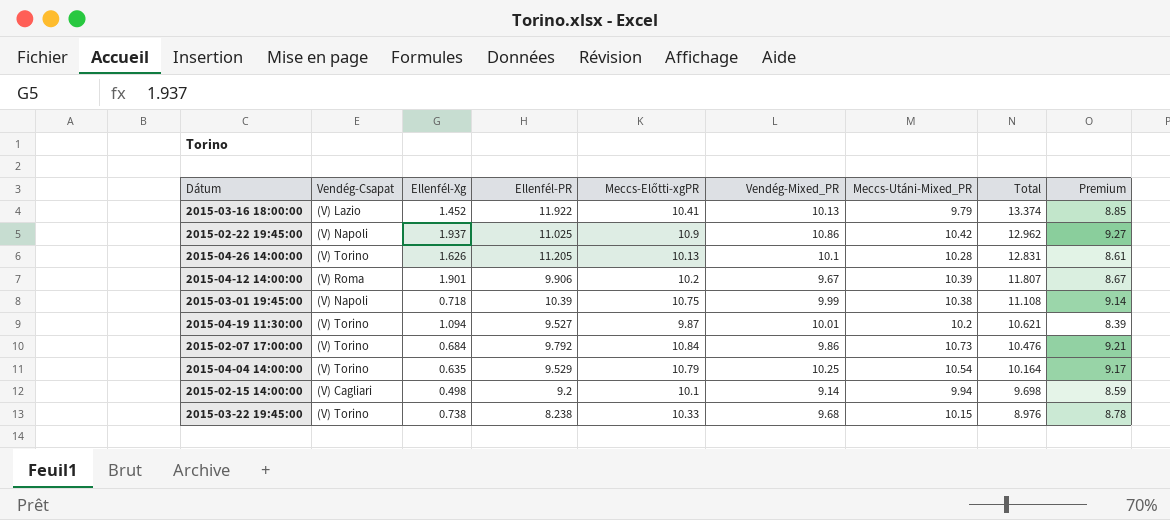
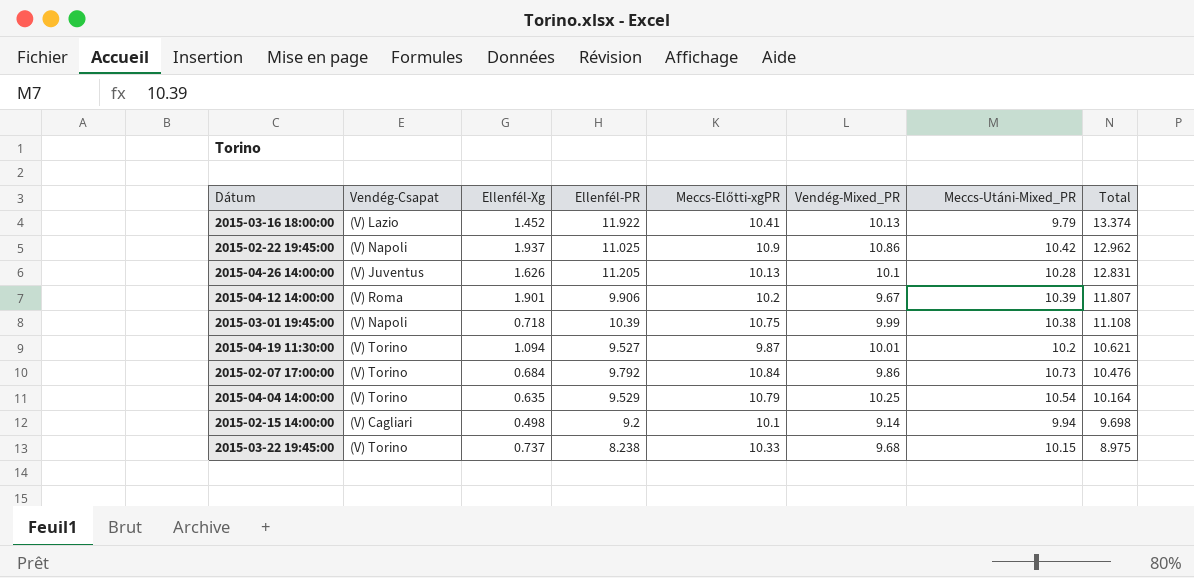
column Premium | formula: [Meccs-Előtti-xgPR] * 0.85 -> none
2015-04-26 14:00:00 | Vendég-Csapat: (V) Torino -> (V) Juventus
2015-03-22 19:45:00 | Ellenfél-Xg: 0.738 -> 0.737
2015-03-22 19:45:00 | Total: 8.976 -> 8.975

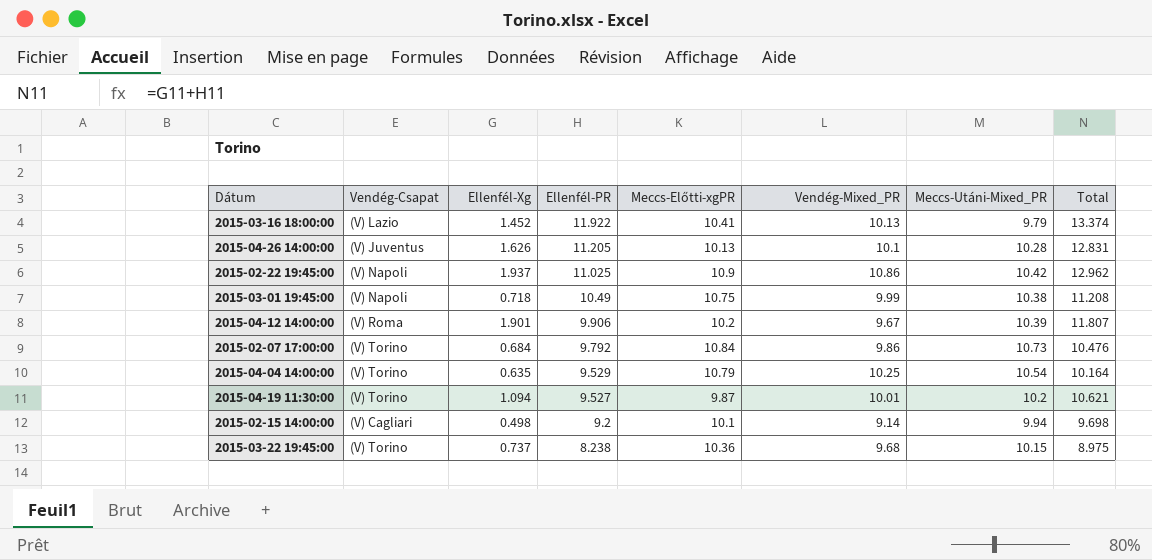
row order: Total descending -> Ellenfél-PR descending
2015-03-01 19:45:00 | Ellenfél-PR: 10.39 -> 10.49
2015-03-01 19:45:00 | Total: 11.108 -> 11.208
2015-03-22 19:45:00 | Meccs-Előtti-xgPR: 10.33 -> 10.36

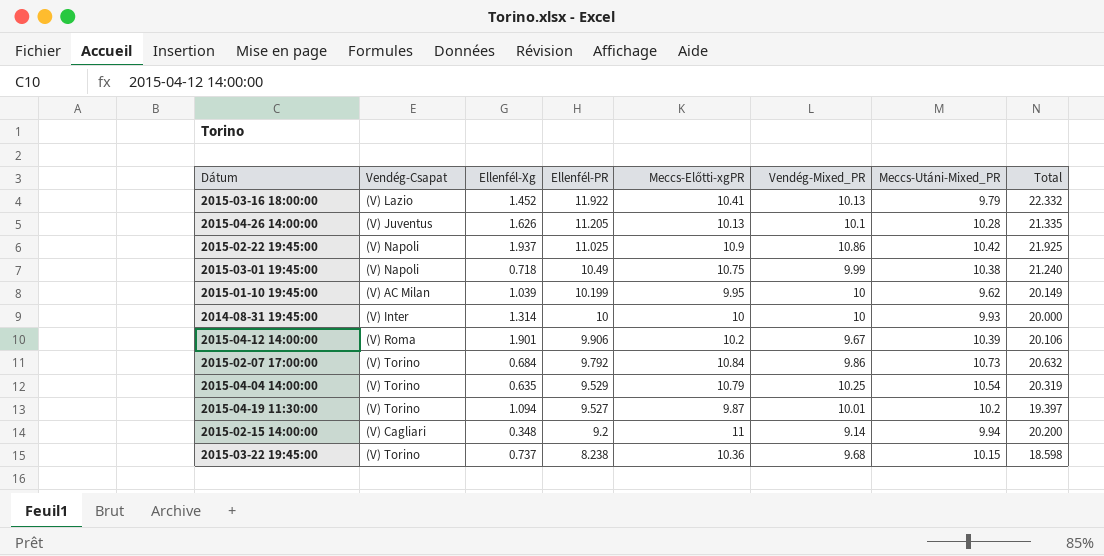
column Total | formula: [Ellenfél-Xg] + [Ellenfél-PR] -> [Ellenfél-PR] + [Meccs-Előtti-xgPR]
row 2015-01-10 19:45:00: none -> (V) AC Milan | 1.039 | 10.199 | 9.95 | 10 | 9.62 | 20.149
row 2014-08-31 19:45:00: none -> (V) Inter | 1.314 | 10 | 10 | 10 | 9.93 | 20.000
2015-02-15 14:00:00 | Ellenfél-Xg: 0.498 -> 0.348
2015-02-15 14:00:00 | Meccs-Előtti-xgPR: 10.1 -> 11

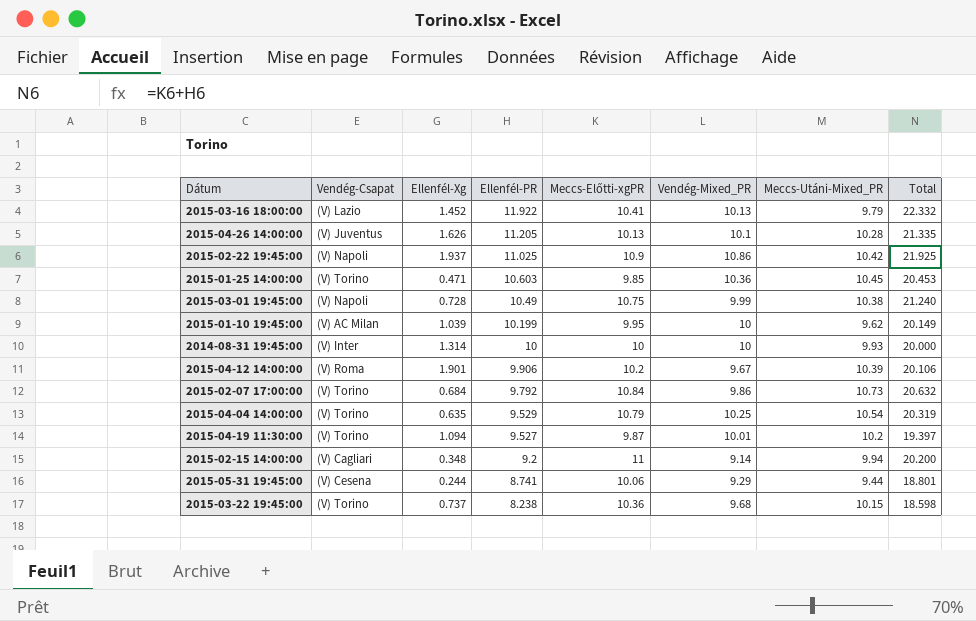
row 2015-01-25 14:00:00: none -> (V) Torino | 0.471 | 10.603 | 9.85 | 10.36 | 10.45 | 20.453
2015-03-01 19:45:00 | Ellenfél-Xg: 0.718 -> 0.728
row 2015-05-31 19:45:00: none -> (V) Cesena | 0.244 | 8.741 | 10.06 | 9.29 | 9.44 | 18.801

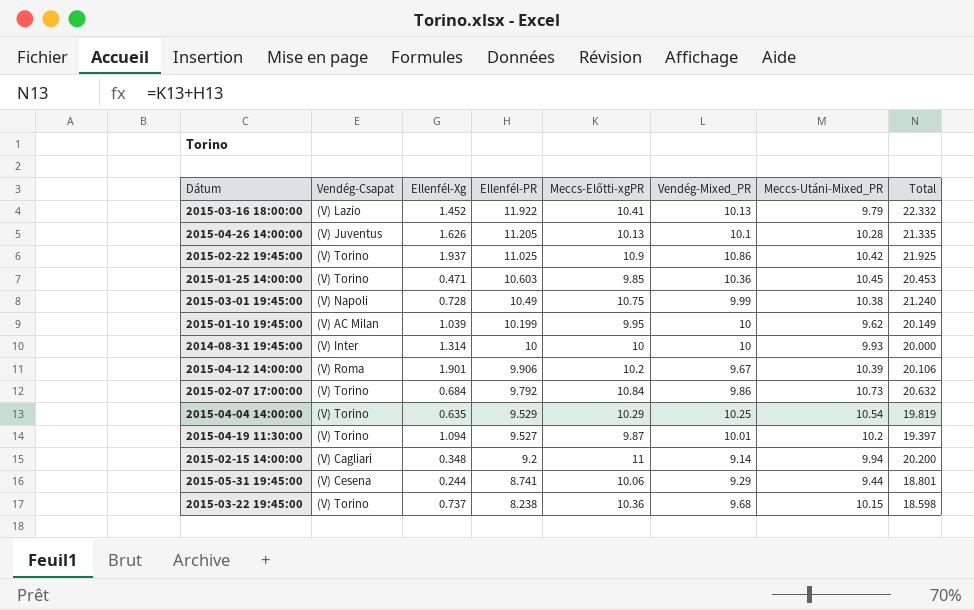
2015-02-22 19:45:00 | Vendég-Csapat: (V) Napoli -> (V) Torino
2015-04-04 14:00:00 | Meccs-Előtti-xgPR: 10.79 -> 10.29
2015-04-04 14:00:00 | Total: 20.319 -> 19.819

